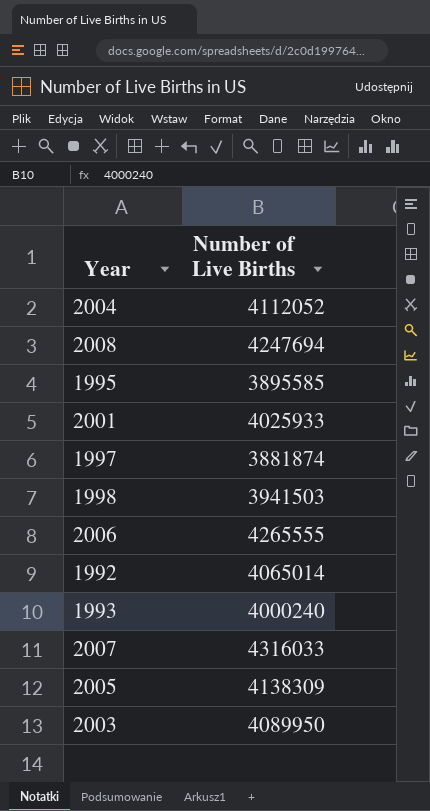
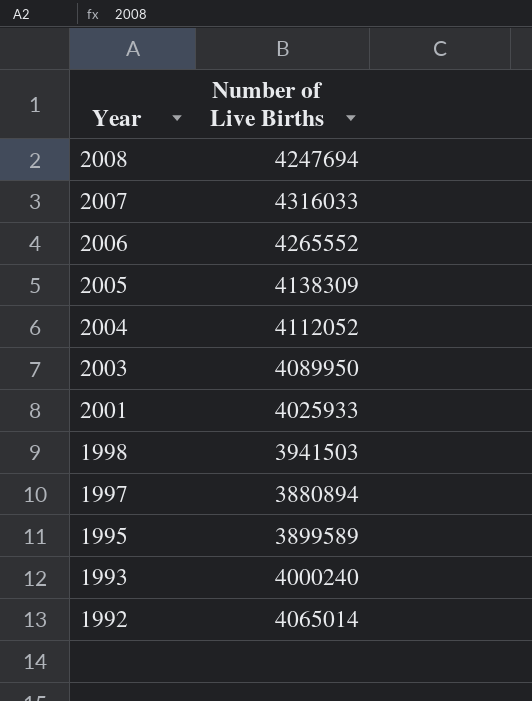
row order: none -> Year descending
2006 | Number of Live Births: 4265555 -> 4265552
1997 | Number of Live Births: 3881874 -> 3880894
1995 | Number of Live Births: 3895585 -> 3899589

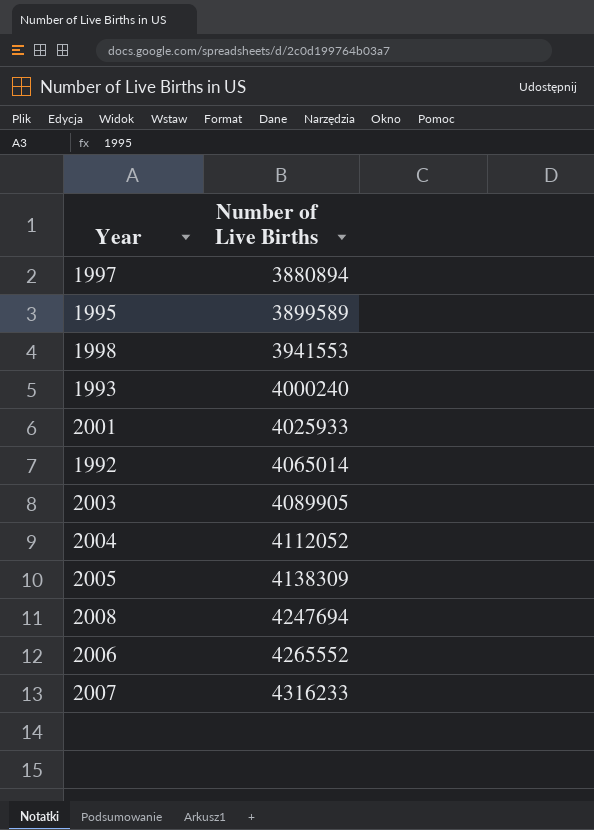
row order: Year descending -> Number of Live Births ascending
1998 | Number of Live Births: 3941503 -> 3941553
2003 | Number of Live Births: 4089950 -> 4089905
2007 | Number of Live Births: 4316033 -> 4316233

